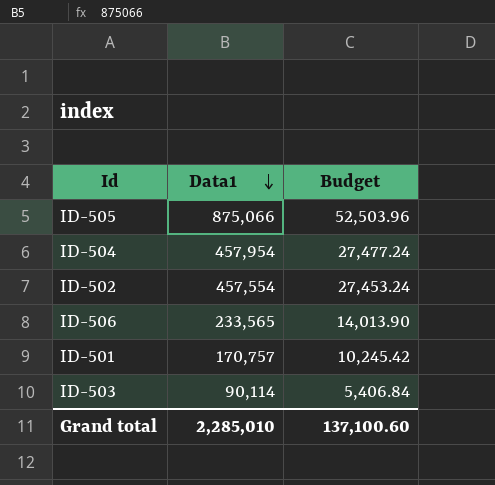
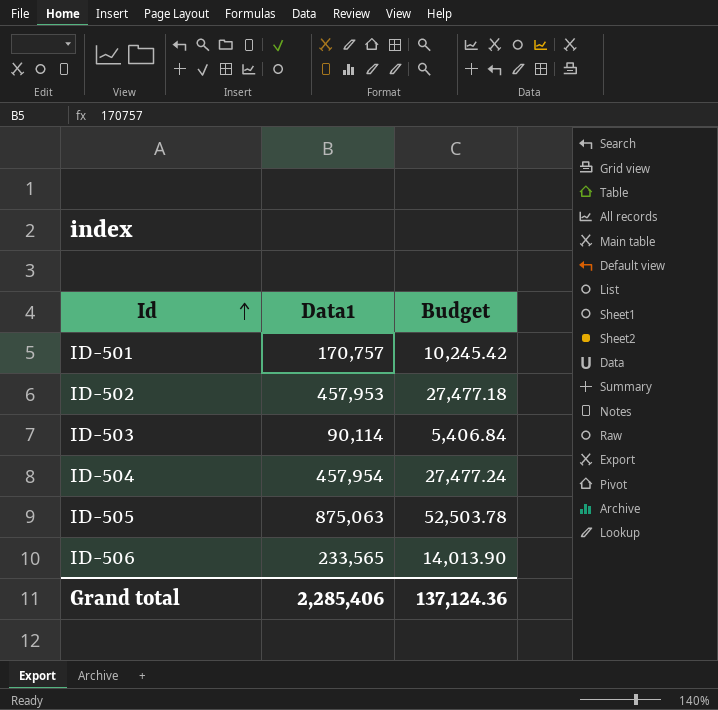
row order: Data1 descending -> Id ascending
ID-502 | Data1: 457,554 -> 457,953
ID-502 | Budget: 27,453.24 -> 27,477.18
ID-505 | Data1: 875,066 -> 875,063
ID-505 | Budget: 52,503.96 -> 52,503.78
Grand total | Data1: 2,285,010 -> 2,285,406
Grand total | Budget: 137,100.60 -> 137,124.36

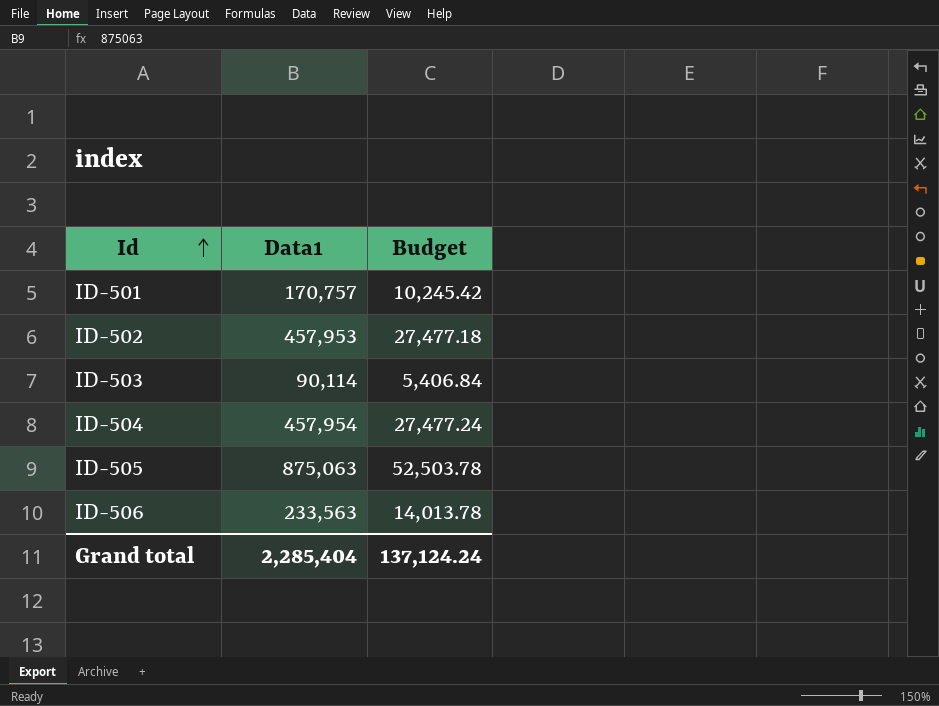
ID-506 | Data1: 233,565 -> 233,563
ID-506 | Budget: 14,013.90 -> 14,013.78
Grand total | Data1: 2,285,406 -> 2,285,404
Grand total | Budget: 137,124.36 -> 137,124.24

